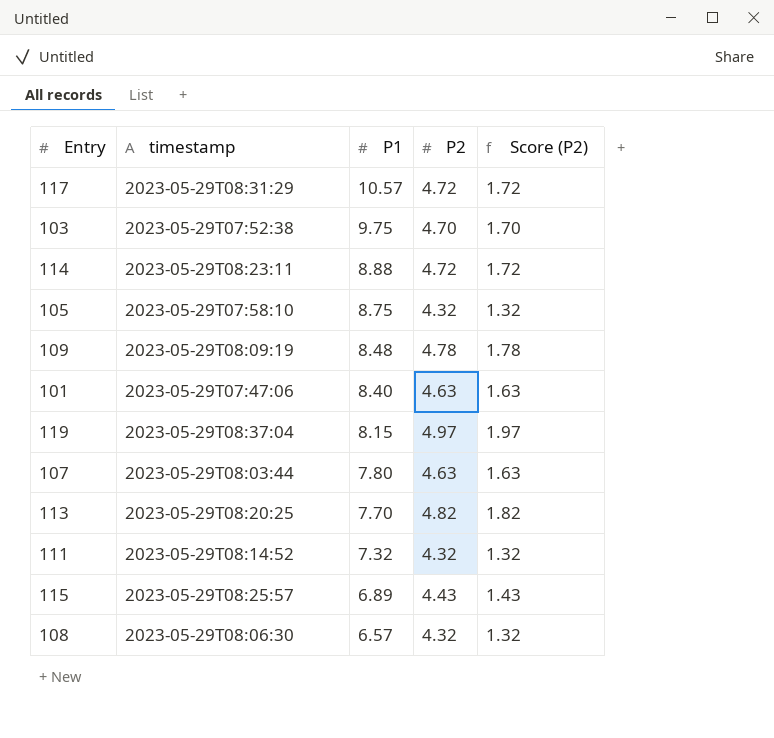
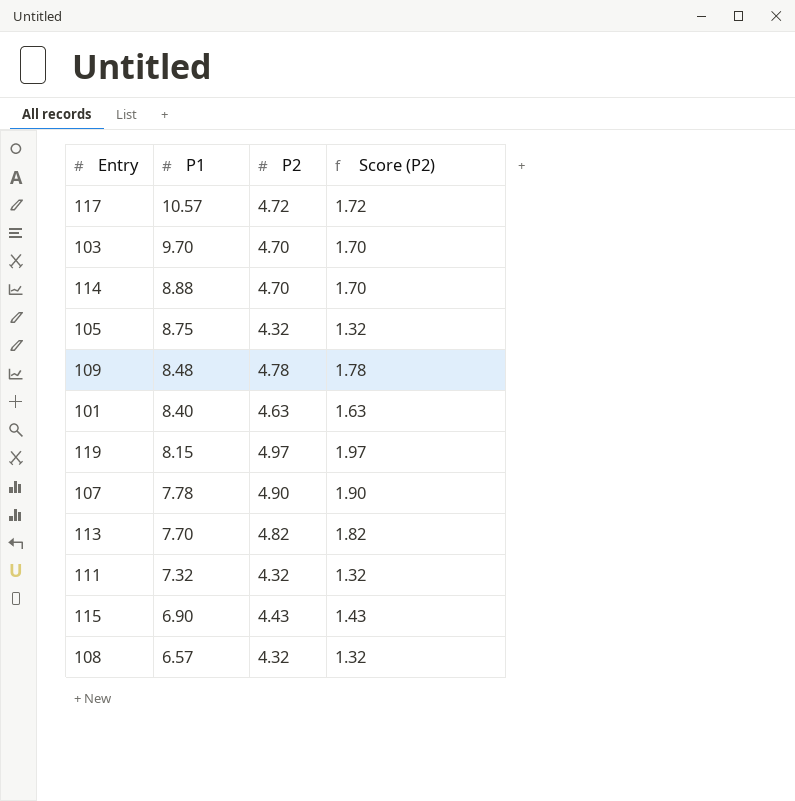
column timestamp | position: 2 -> none
103 | P1: 9.75 -> 9.70
114 | P2: 4.72 -> 4.70
114 | Score (P2): 1.72 -> 1.70
107 | P1: 7.80 -> 7.78
107 | P2: 4.63 -> 4.90
107 | Score (P2): 1.63 -> 1.90
115 | P1: 6.89 -> 6.90

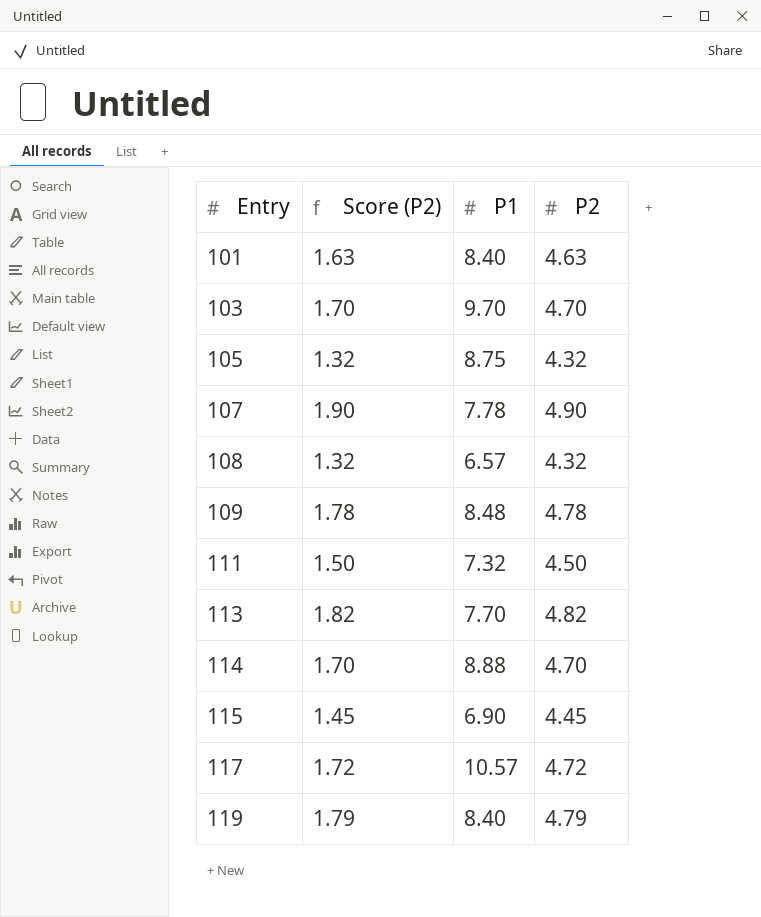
row order: P1 descending -> Entry ascending
column Score (P2) | position: 4 -> 2
111 | Score (P2): 1.32 -> 1.50
111 | P2: 4.32 -> 4.50
115 | Score (P2): 1.43 -> 1.45
115 | P2: 4.43 -> 4.45
119 | Score (P2): 1.97 -> 1.79
119 | P1: 8.15 -> 8.40
119 | P2: 4.97 -> 4.79

